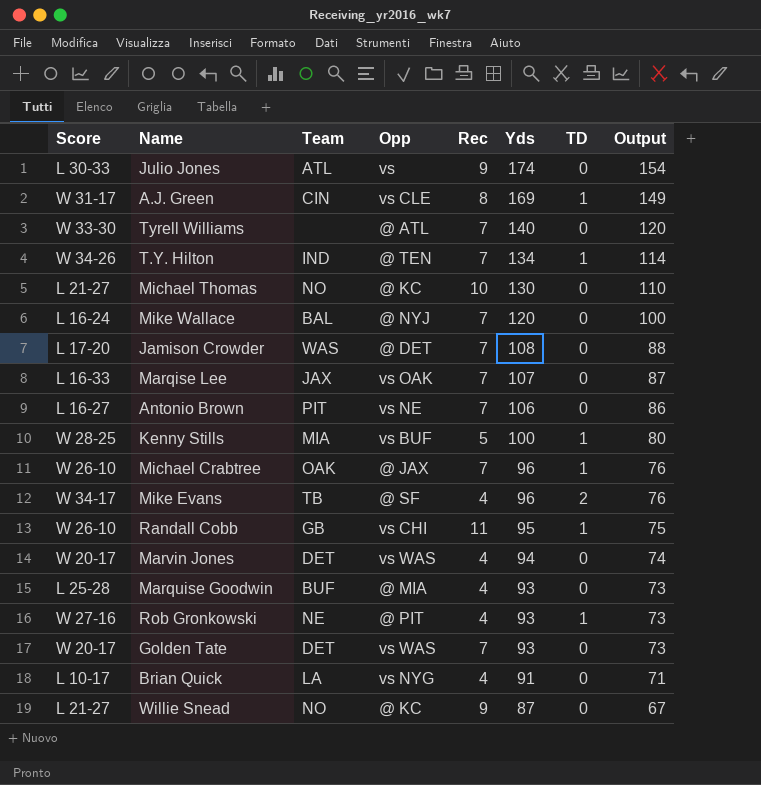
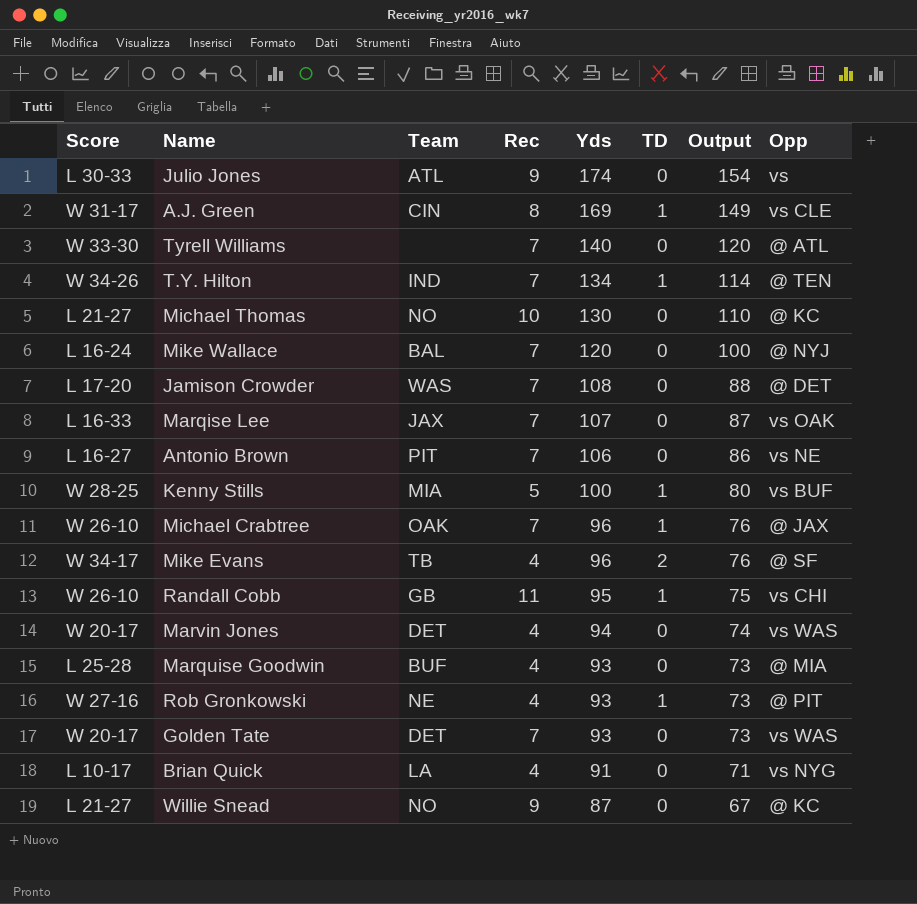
column Opp | position: 4 -> 8

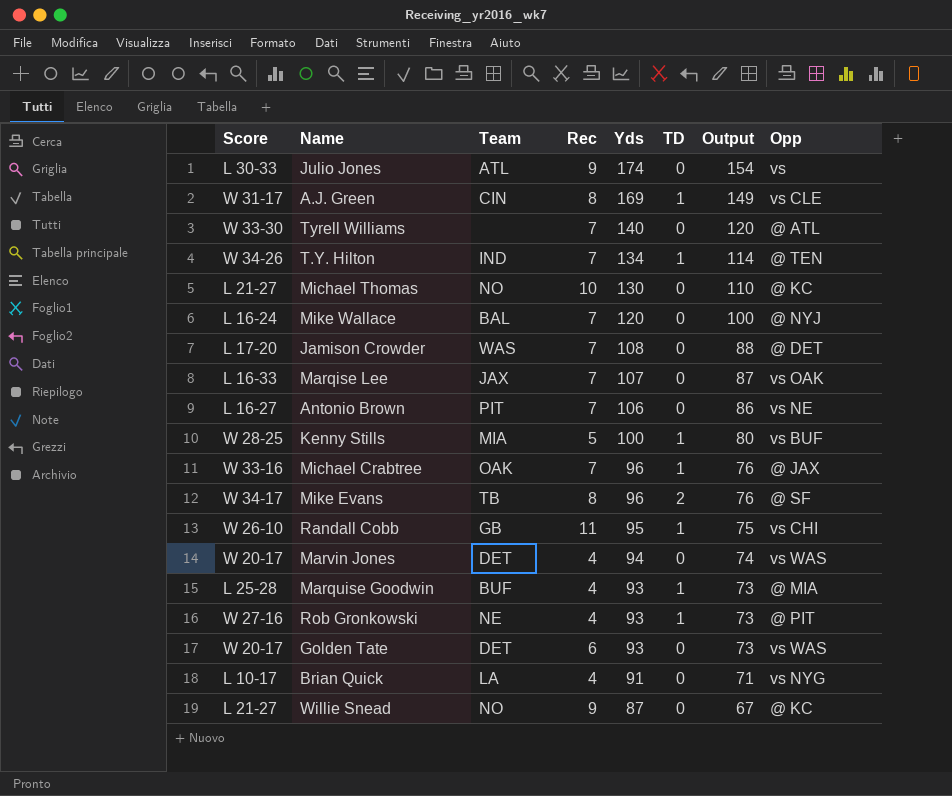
Michael Crabtree | Score: W 26-10 -> W 33-16
Mike Evans | Rec: 4 -> 8
Marquise Goodwin | TD: 0 -> 1
Golden Tate | Rec: 7 -> 6

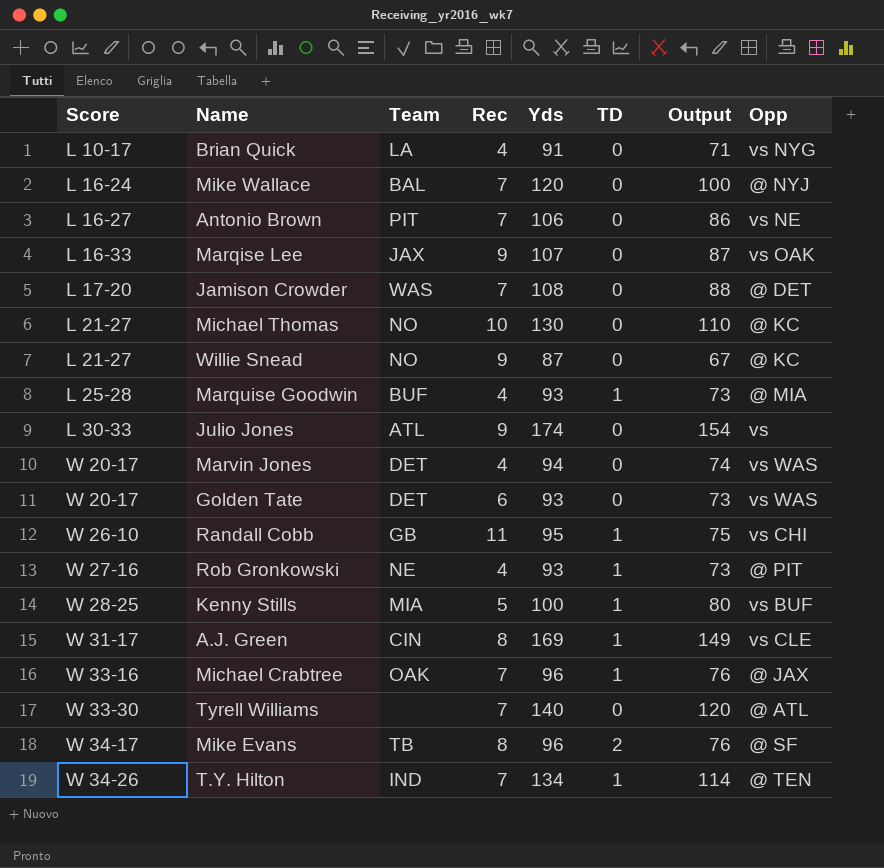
row order: Yds descending -> Score ascending
Marqise Lee | Rec: 7 -> 9

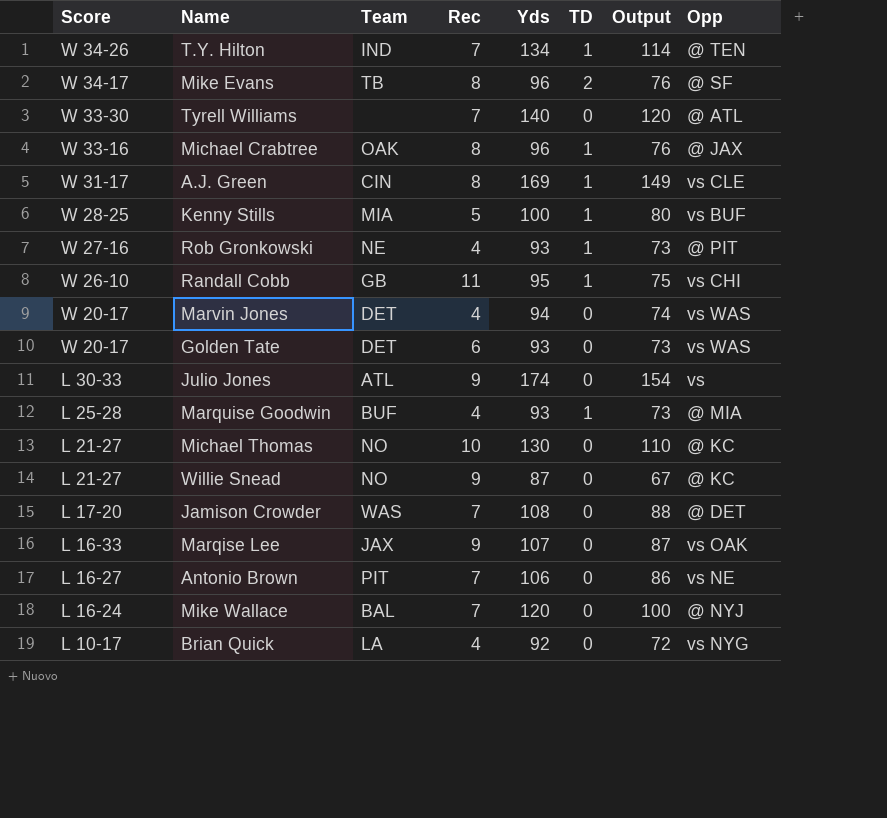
row order: Score ascending -> Score descending
Michael Crabtree | Rec: 7 -> 8
Brian Quick | Yds: 91 -> 92
Brian Quick | Output: 71 -> 72

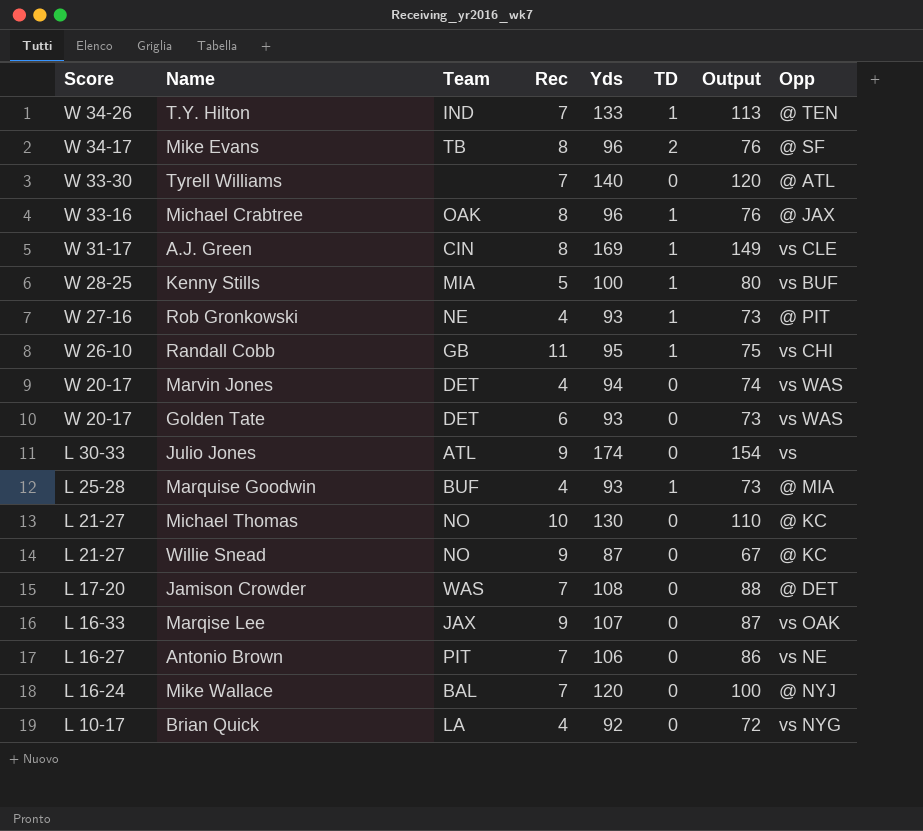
T.Y. Hilton | Yds: 134 -> 133
T.Y. Hilton | Output: 114 -> 113

